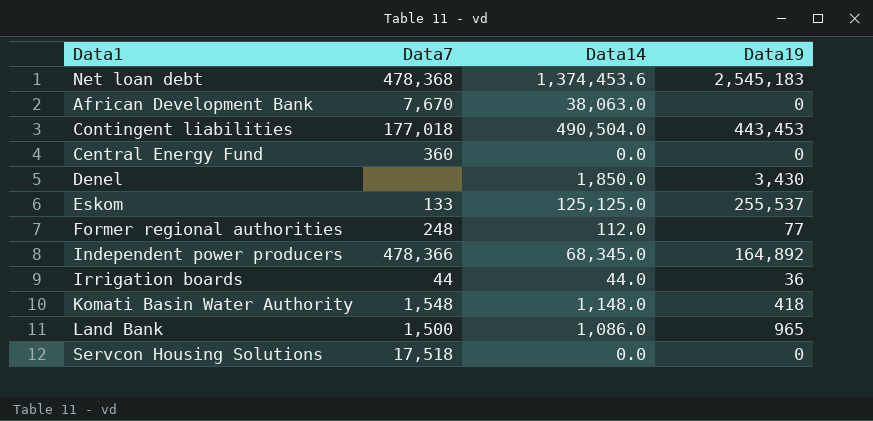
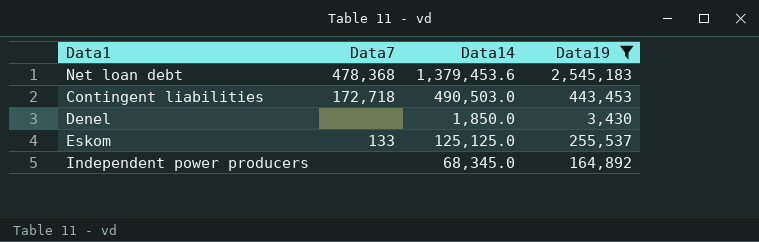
filter: none -> Data19 >= 3,430
Net loan debt | Data14: 1,374,453.6 -> 1,379,453.6
Contingent liabilities | Data7: 177,018 -> 172,718
Contingent liabilities | Data14: 490,504.0 -> 490,503.0
Independent power producers | Data7: 478,366 -> none

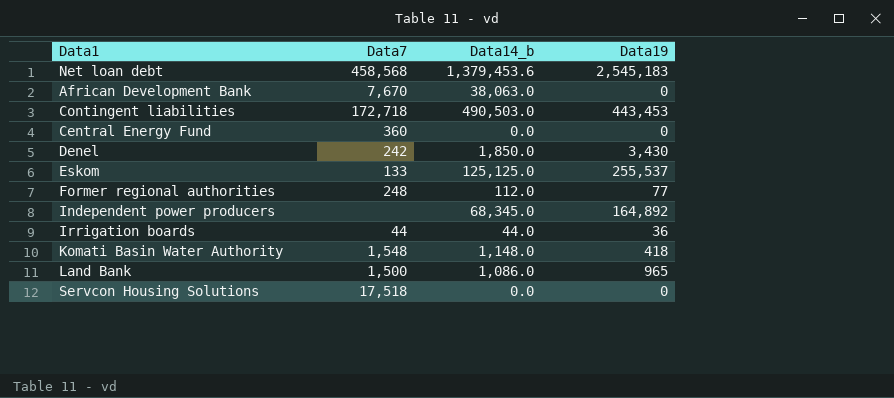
filter: Data19 >= 3,430 -> none
column name: Data14 -> Data14_b
Net loan debt | Data7: 478,368 -> 458,568
Denel | Data7: none -> 242

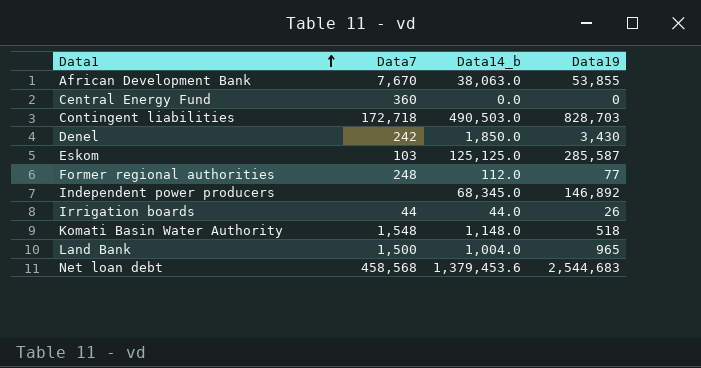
row order: none -> Data1 ascending
row Servcon Housing Solutions: 17,518 | 0.0 | 0 -> none
African Development Bank | Data19: 0 -> 53,855
Contingent liabilities | Data19: 443,453 -> 828,703
Eskom | Data7: 133 -> 103
Eskom | Data19: 255,537 -> 285,587
Independent power producers | Data19: 164,892 -> 146,892
Irrigation boards | Data19: 36 -> 26
Komati Basin Water Authority | Data19: 418 -> 518
Land Bank | Data14_b: 1,086.0 -> 1,004.0
Net loan debt | Data19: 2,545,183 -> 2,544,683

